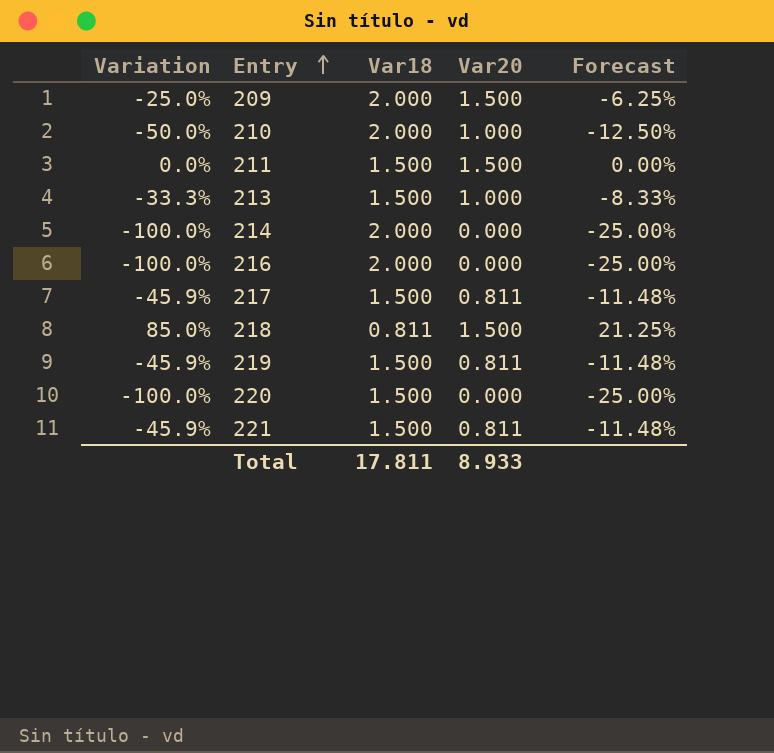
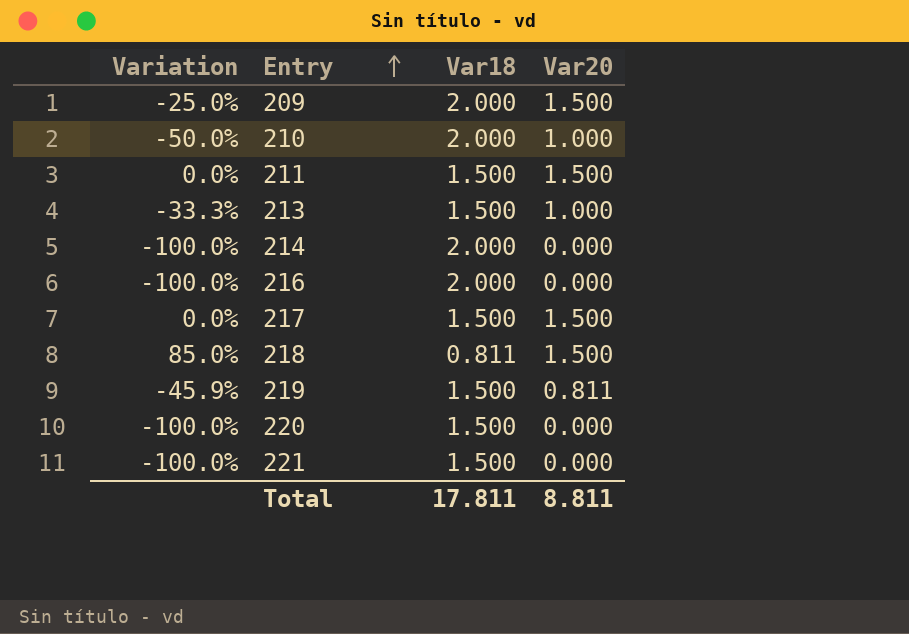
column Forecast | formula: [Variation] * 0.25 -> none
217 | Variation: -45.9% -> 0.0%
217 | Var20: 0.811 -> 1.500
221 | Variation: -45.9% -> -100.0%
221 | Var20: 0.811 -> 0.000
Total | Var20: 8.933 -> 8.811

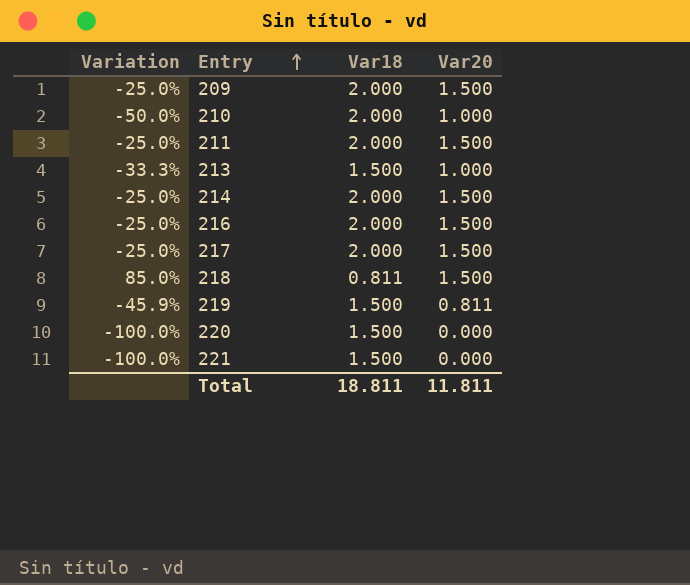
211 | Variation: 0.0% -> -25.0%
211 | Var18: 1.500 -> 2.000
214 | Variation: -100.0% -> -25.0%
214 | Var20: 0.000 -> 1.500
216 | Variation: -100.0% -> -25.0%
216 | Var20: 0.000 -> 1.500
217 | Variation: 0.0% -> -25.0%
217 | Var18: 1.500 -> 2.000
Total | Var18: 17.811 -> 18.811
Total | Var20: 8.811 -> 11.811

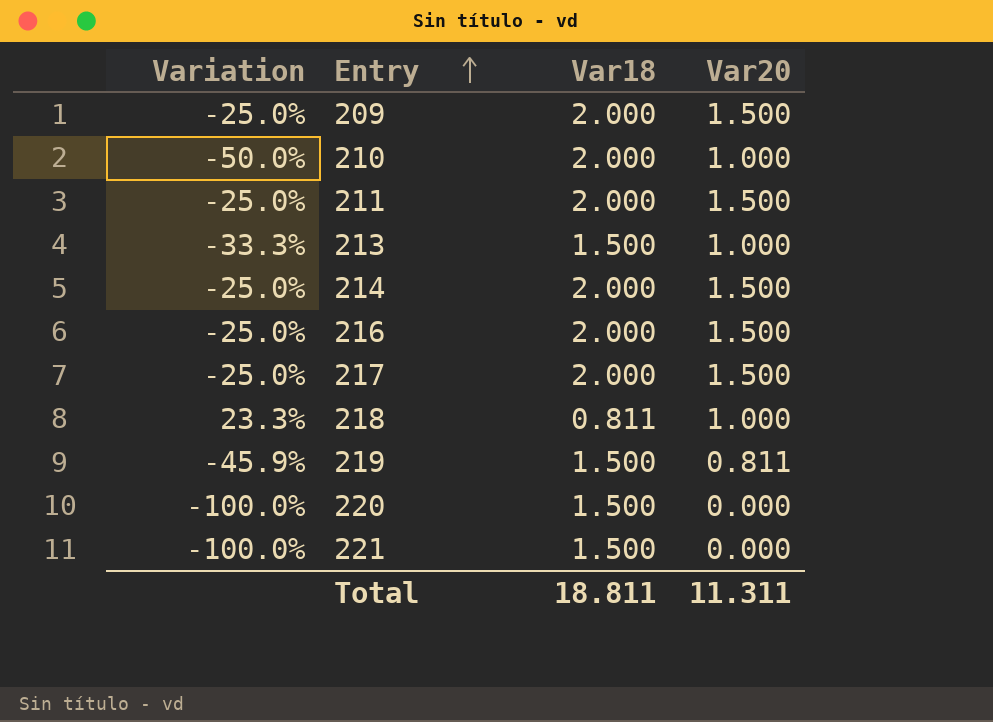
218 | Variation: 85.0% -> 23.3%
218 | Var20: 1.500 -> 1.000
Total | Var20: 11.811 -> 11.311

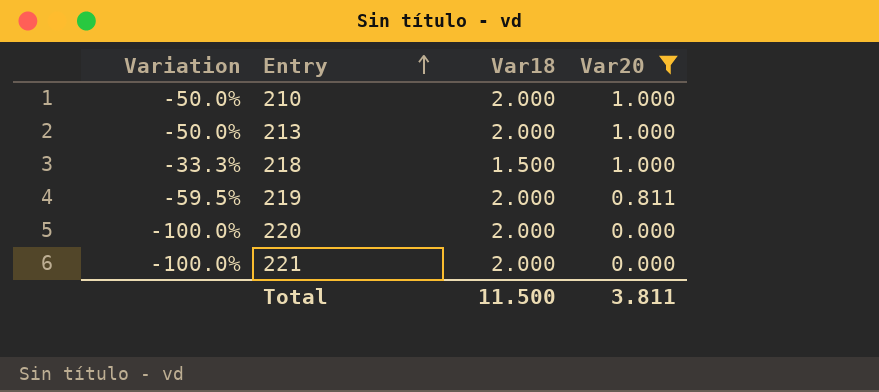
filter: none -> Var20 != 1.500
213 | Variation: -33.3% -> -50.0%
213 | Var18: 1.500 -> 2.000
218 | Variation: 23.3% -> -33.3%
218 | Var18: 0.811 -> 1.500
219 | Variation: -45.9% -> -59.5%
219 | Var18: 1.500 -> 2.000
220 | Var18: 1.500 -> 2.000
221 | Var18: 1.500 -> 2.000
Total | Var18: 18.811 -> 11.500
Total | Var20: 11.311 -> 3.811

